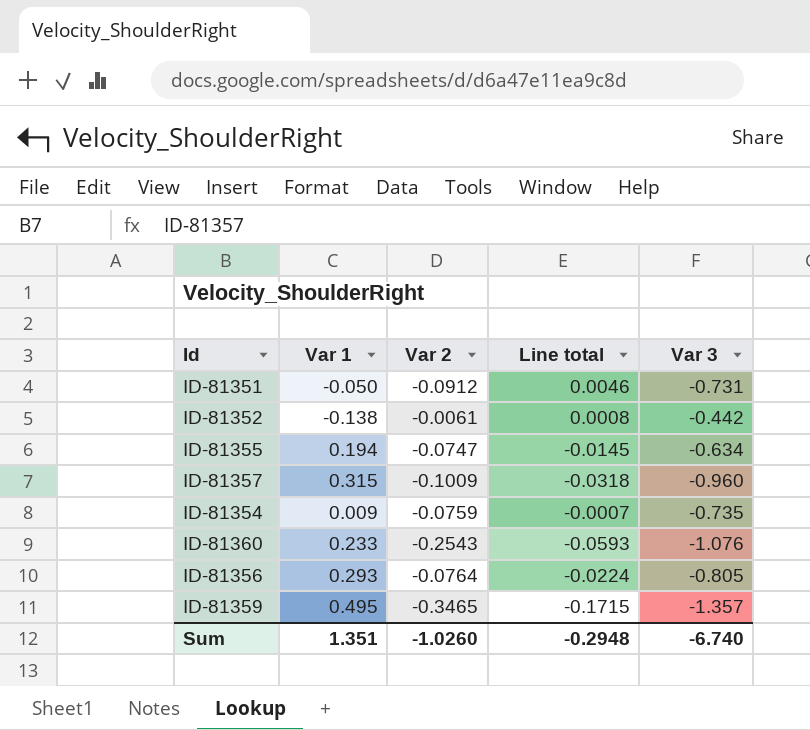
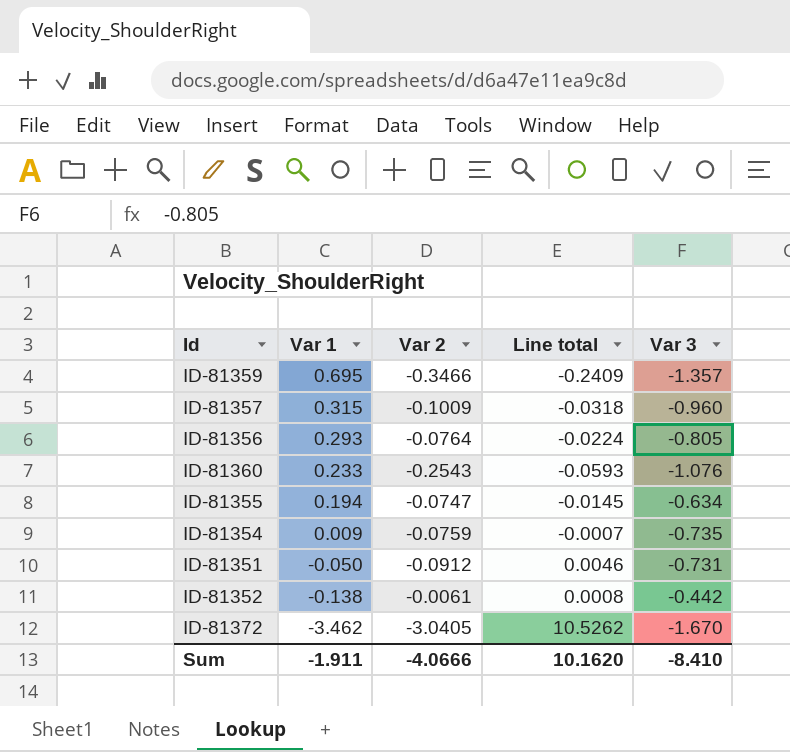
row order: none -> Var 1 descending
ID-81359 | Var 1: 0.495 -> 0.695
ID-81359 | Var 2: -0.3465 -> -0.3466
ID-81359 | Line total: -0.1715 -> -0.2409
row ID-81372: none -> -3.462 | -3.0405 | 10.5262 | -1.670
Sum | Var 1: 1.351 -> -1.911
Sum | Var 2: -1.0260 -> -4.0666
Sum | Line total: -0.2948 -> 10.1620
Sum | Var 3: -6.740 -> -8.410

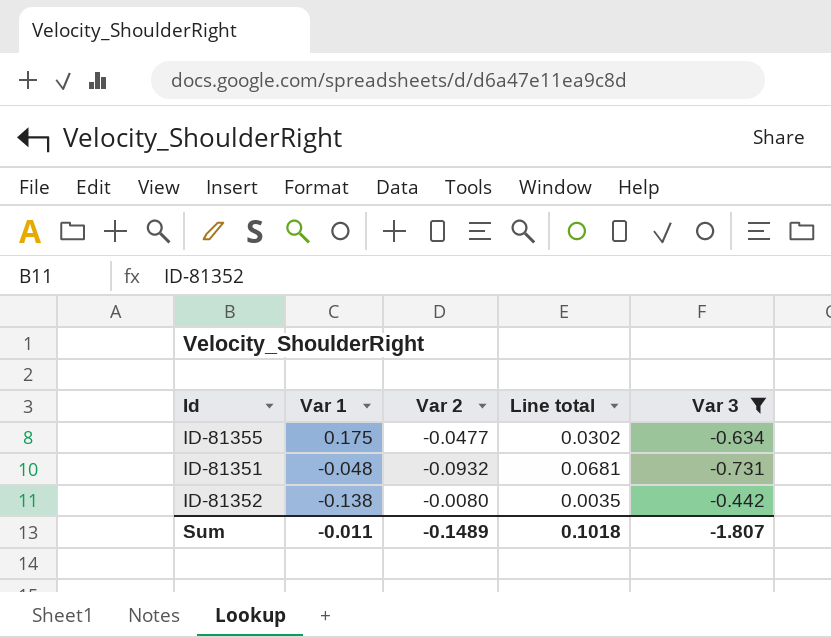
filter: none -> Var 3 >= -0.731
column Line total | formula: [Var 1] * [Var 2] -> [Var 2] * [Var 3]
ID-81355 | Var 1: 0.194 -> 0.175
ID-81355 | Var 2: -0.0747 -> -0.0477
ID-81351 | Var 1: -0.050 -> -0.048
ID-81351 | Var 2: -0.0912 -> -0.0932
ID-81352 | Var 2: -0.0061 -> -0.0080
Sum | Var 1: -1.911 -> -0.011
Sum | Var 2: -4.0666 -> -0.1489
Sum | Line total: 10.1620 -> 0.1018
Sum | Var 3: -8.410 -> -1.807

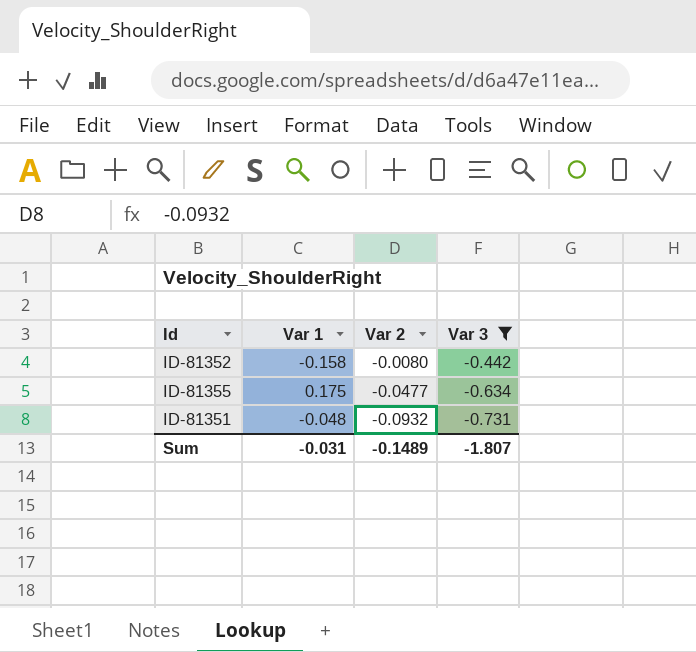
row order: Var 1 descending -> Var 2 descending
column Line total | formula: [Var 2] * [Var 3] -> none
ID-81352 | Var 1: -0.138 -> -0.158
Sum | Var 1: -0.011 -> -0.031

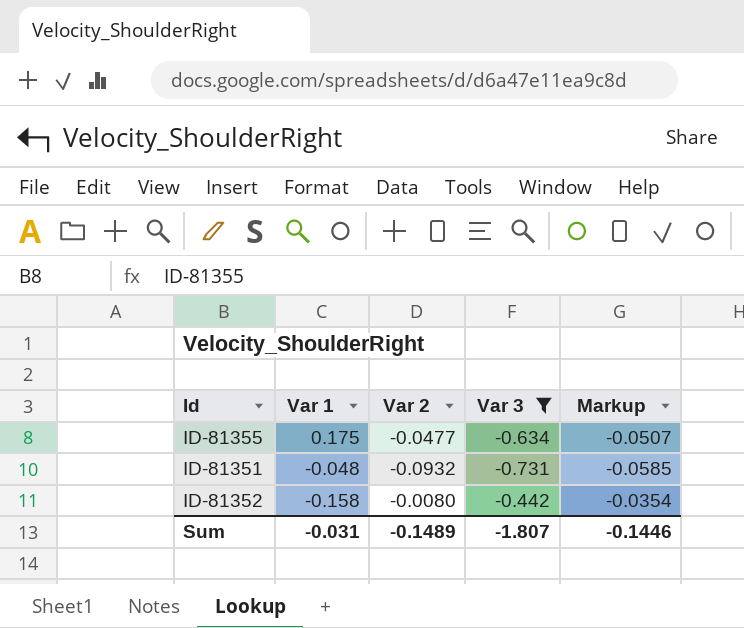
row order: Var 2 descending -> Var 1 descending
column Markup | formula: none -> [Var 3] * 0.08

